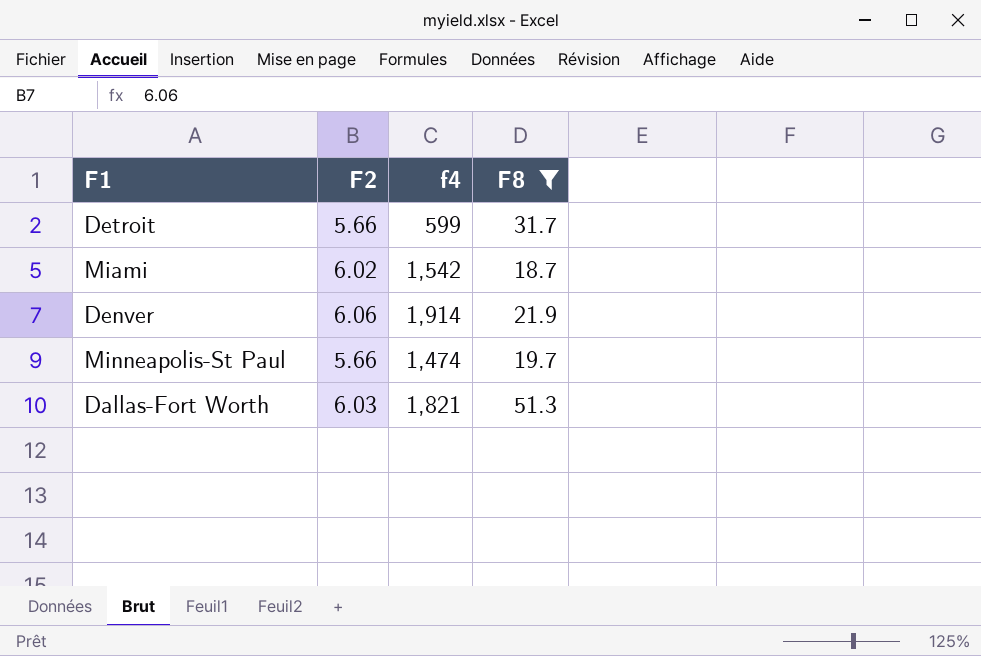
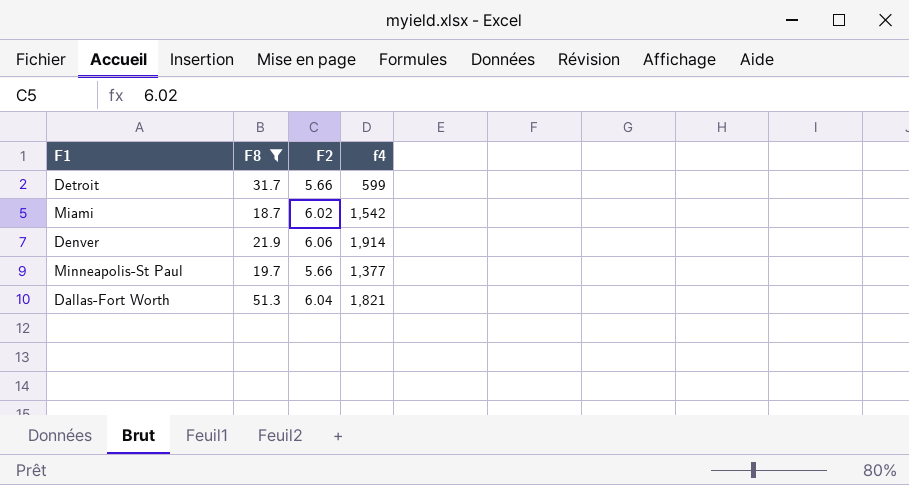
column F8 | position: 4 -> 2
Minneapolis-St Paul | f4: 1,474 -> 1,377
Dallas-Fort Worth | F2: 6.03 -> 6.04

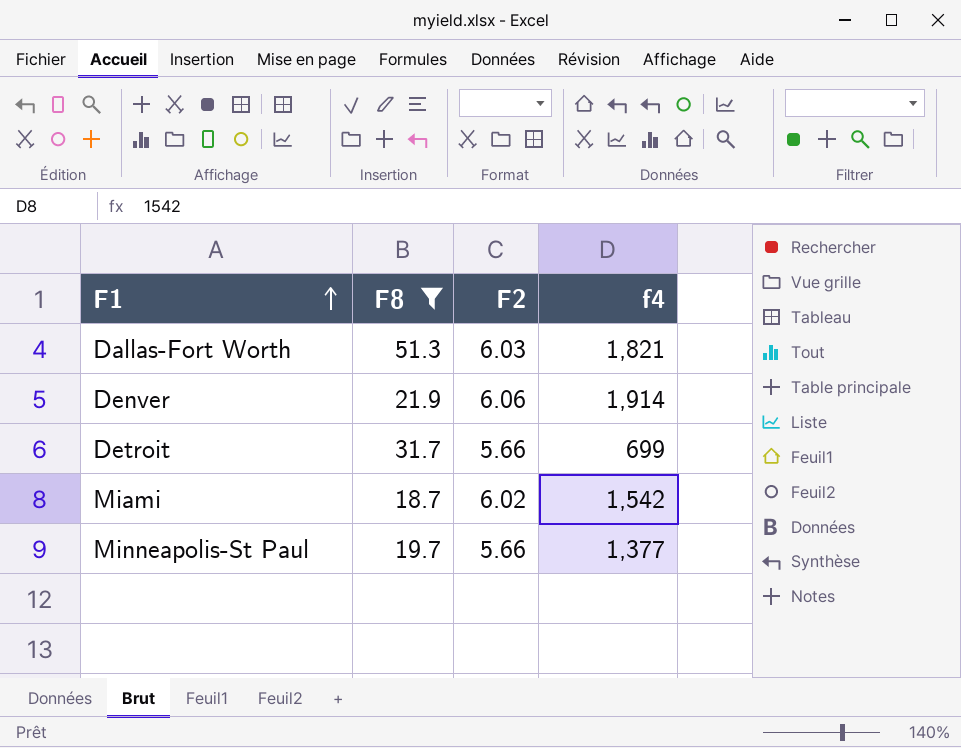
row order: none -> F1 ascending
Dallas-Fort Worth | F2: 6.04 -> 6.03
Detroit | f4: 599 -> 699

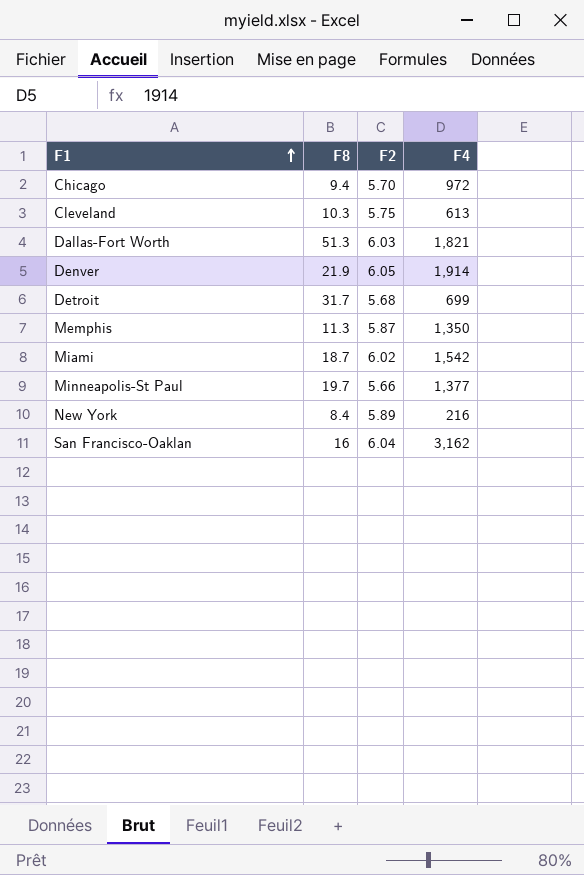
filter: F8 >= 18.7 -> none
column name: f4 -> F4
Denver | F2: 6.06 -> 6.05
Detroit | F2: 5.66 -> 5.68

